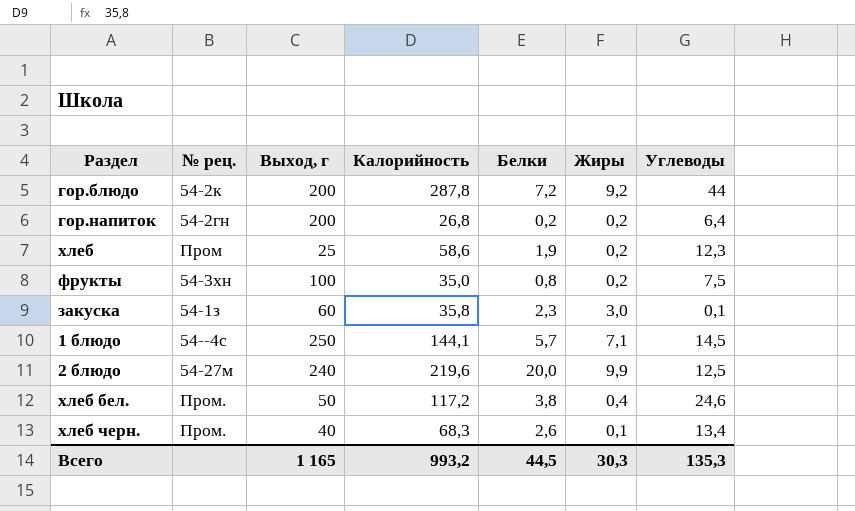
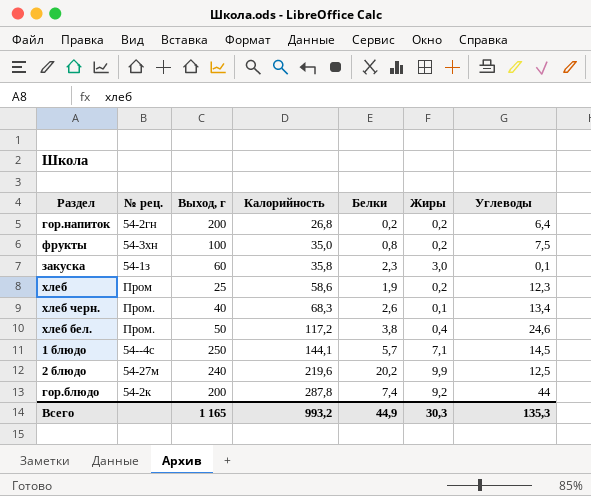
row order: none -> Калорийность ascending
2 блюдо | Белки: 20,0 -> 20,2
гор.блюдо | Белки: 7,2 -> 7,4
Всего | Белки: 44,5 -> 44,9

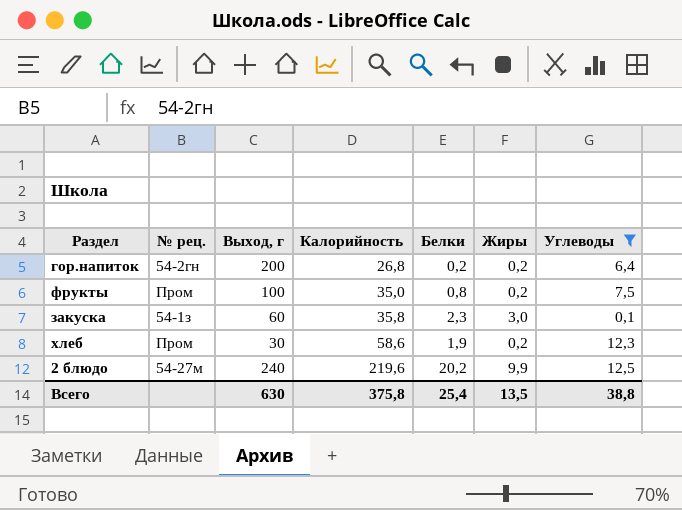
filter: none -> Углеводы <= 12,5
фрукты | № рец.: 54-3хн -> Пром
хлеб | Выход, г: 25 -> 30
Всего | Выход, г: 1 165 -> 630
Всего | Калорийность: 993,2 -> 375,8
Всего | Белки: 44,9 -> 25,4
Всего | Жиры: 30,3 -> 13,5
Всего | Углеводы: 135,3 -> 38,8

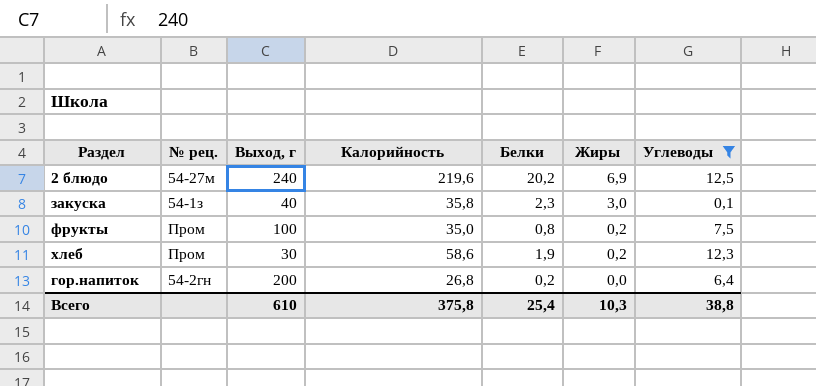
row order: Калорийность ascending -> Жиры descending
2 блюдо | Жиры: 9,9 -> 6,9
закуска | Выход, г: 60 -> 40
гор.напиток | Жиры: 0,2 -> 0,0
Всего | Выход, г: 630 -> 610
Всего | Жиры: 13,5 -> 10,3

